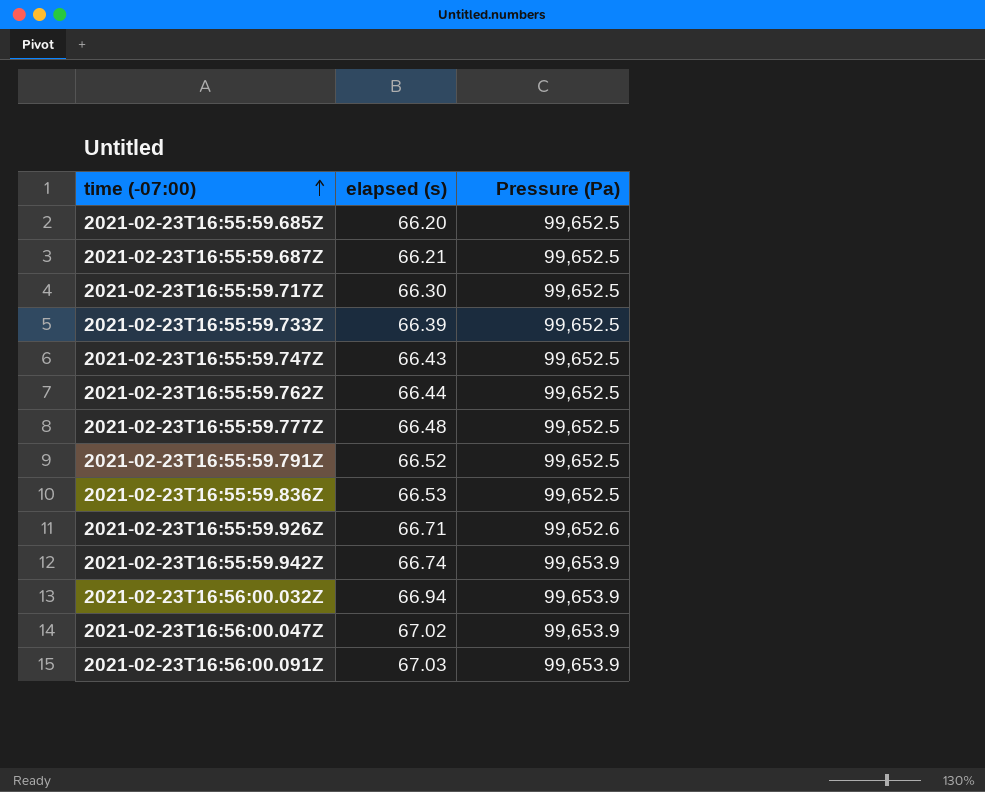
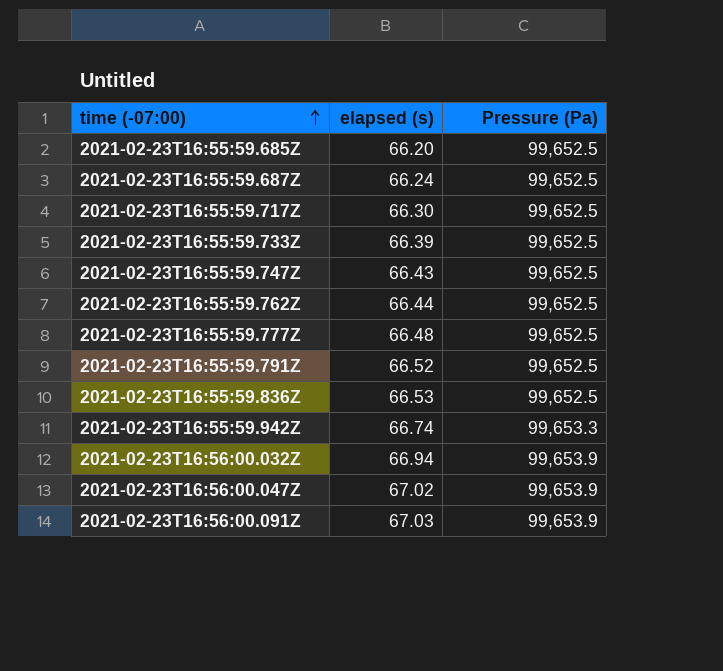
row 2021-02-23T16:55:59.926Z: 66.71 | 99,652.6 -> none
2021-02-23T16:55:59.687Z | elapsed (s): 66.21 -> 66.24
2021-02-23T16:55:59.942Z | Pressure (Pa): 99,653.9 -> 99,653.3

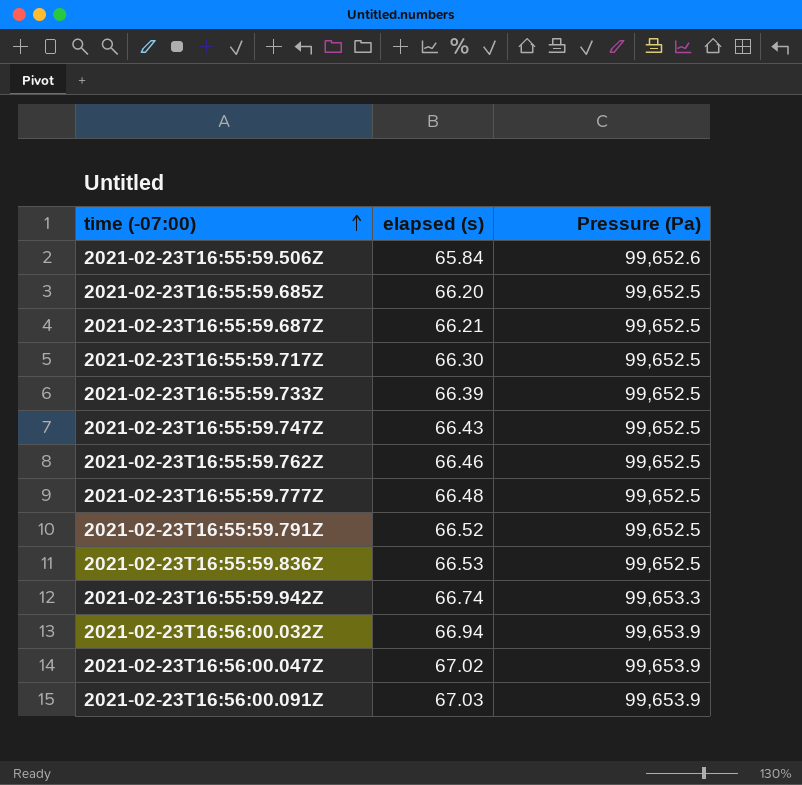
row 2021-02-23T16:55:59.506Z: none -> 65.84 | 99,652.6
2021-02-23T16:55:59.687Z | elapsed (s): 66.24 -> 66.21
2021-02-23T16:55:59.762Z | elapsed (s): 66.44 -> 66.46

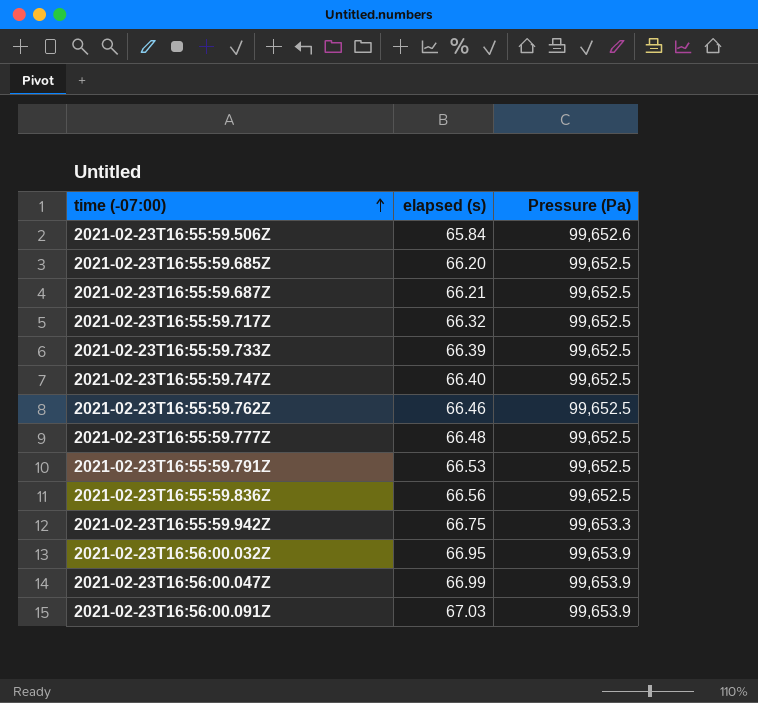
2021-02-23T16:55:59.717Z | elapsed (s): 66.30 -> 66.32
2021-02-23T16:55:59.747Z | elapsed (s): 66.43 -> 66.40
2021-02-23T16:55:59.791Z | elapsed (s): 66.52 -> 66.53
2021-02-23T16:55:59.836Z | elapsed (s): 66.53 -> 66.56
2021-02-23T16:55:59.942Z | elapsed (s): 66.74 -> 66.75
2021-02-23T16:56:00.032Z | elapsed (s): 66.94 -> 66.95
2021-02-23T16:56:00.047Z | elapsed (s): 67.02 -> 66.99

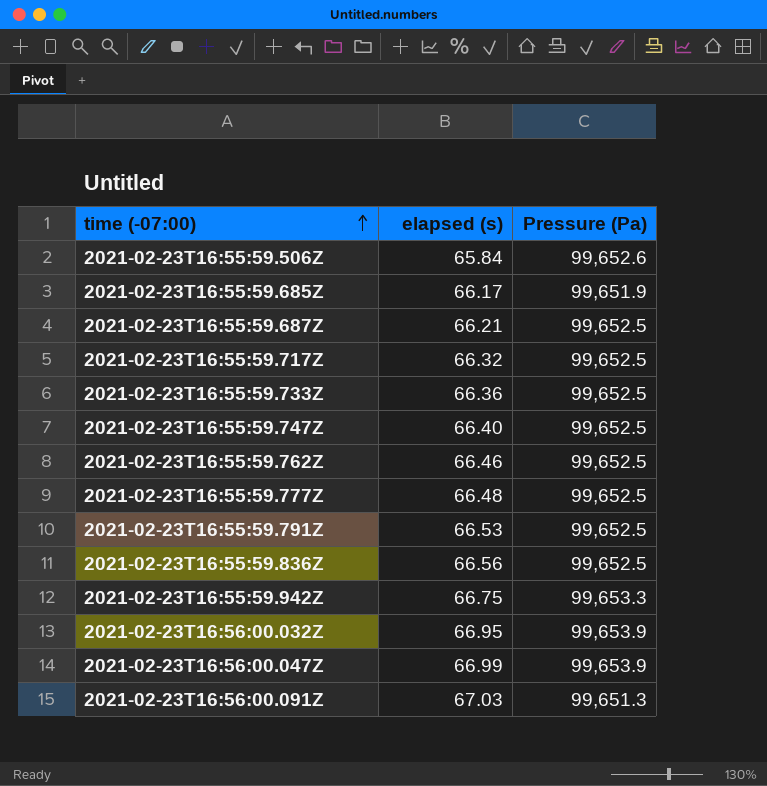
2021-02-23T16:55:59.685Z | elapsed (s): 66.20 -> 66.17
2021-02-23T16:55:59.685Z | Pressure (Pa): 99,652.5 -> 99,651.9
2021-02-23T16:55:59.733Z | elapsed (s): 66.39 -> 66.36
2021-02-23T16:56:00.091Z | Pressure (Pa): 99,653.9 -> 99,651.3

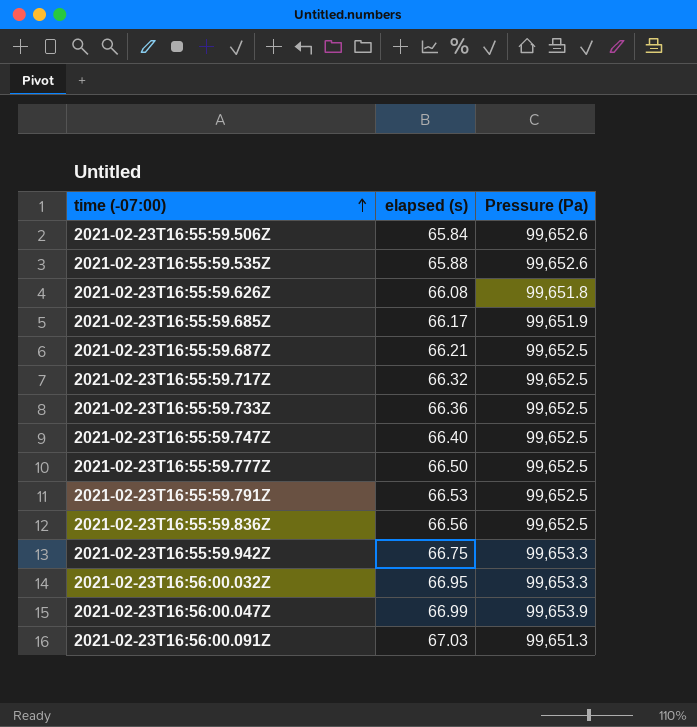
row 2021-02-23T16:55:59.762Z: 66.46 | 99,652.5 -> none
row 2021-02-23T16:55:59.535Z: none -> 65.88 | 99,652.6
row 2021-02-23T16:55:59.626Z: none -> 66.08 | 99,651.8
2021-02-23T16:55:59.777Z | elapsed (s): 66.48 -> 66.50
2021-02-23T16:56:00.032Z | Pressure (Pa): 99,653.9 -> 99,653.3

